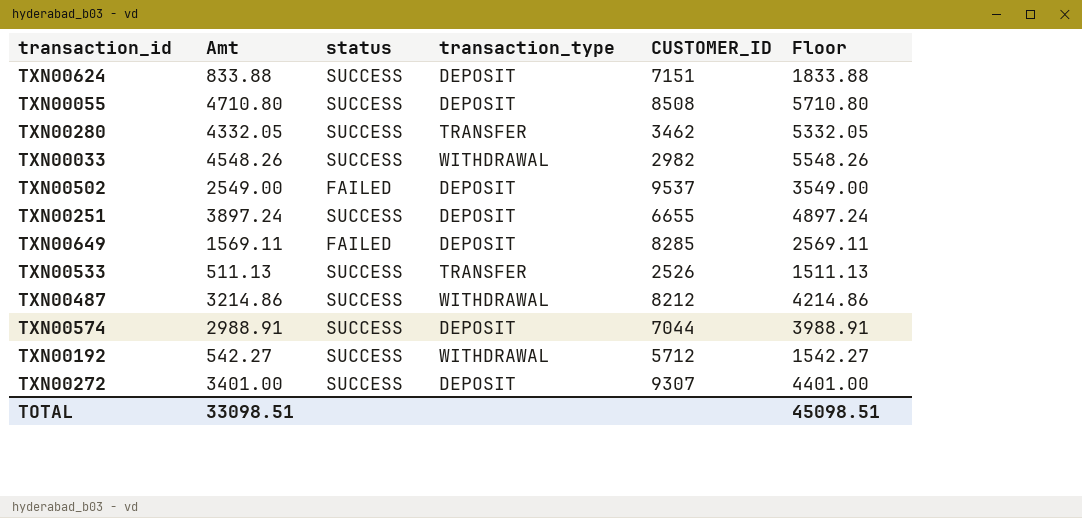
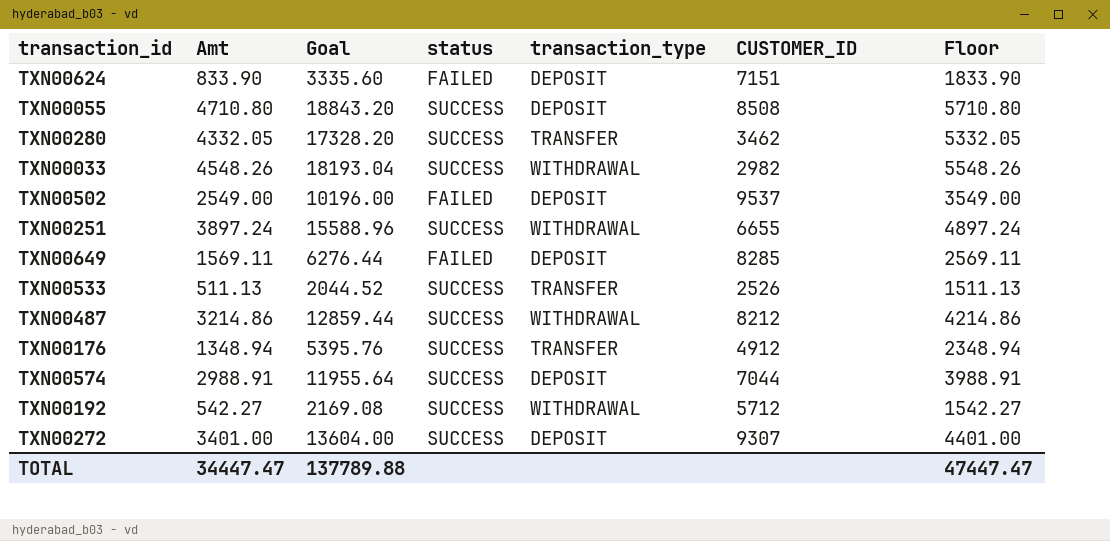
column Goal | formula: none -> [Amt] * 4
TXN00624 | Amt: 833.88 -> 833.90
TXN00624 | status: SUCCESS -> FAILED
TXN00624 | Floor: 1833.88 -> 1833.90
TXN00251 | transaction_type: DEPOSIT -> WITHDRAWAL
row TXN00176: none -> 1348.94 | 5395.76 | SUCCESS | TRANSFER | 4912 | 2348.94
TOTAL | Amt: 33098.51 -> 34447.47
TOTAL | Floor: 45098.51 -> 47447.47

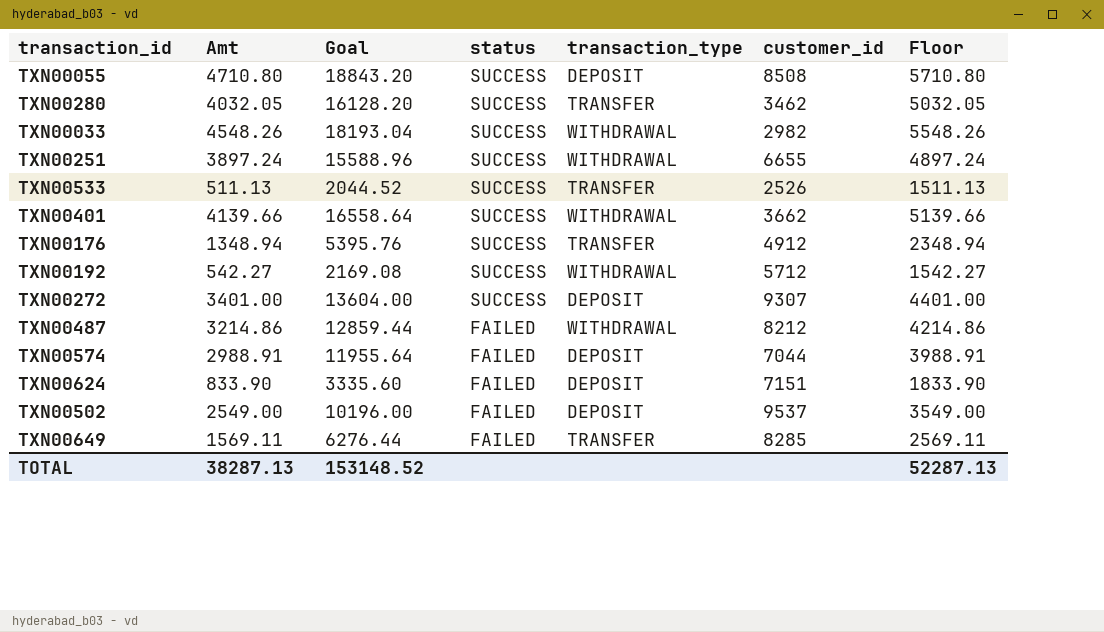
row order: none -> status descending
column name: CUSTOMER_ID -> customer_id
TXN00280 | Amt: 4332.05 -> 4032.05
TXN00280 | Goal: 17328.20 -> 16128.20
TXN00280 | Floor: 5332.05 -> 5032.05
row TXN00401: none -> 4139.66 | 16558.64 | SUCCESS | WITHDRAWAL | 3662 | 5139.66
TXN00487 | status: SUCCESS -> FAILED
TXN00574 | status: SUCCESS -> FAILED
TXN00649 | transaction_type: DEPOSIT -> TRANSFER
TOTAL | Amt: 34447.47 -> 38287.13
TOTAL | Goal: 137789.88 -> 153148.52
TOTAL | Floor: 47447.47 -> 52287.13

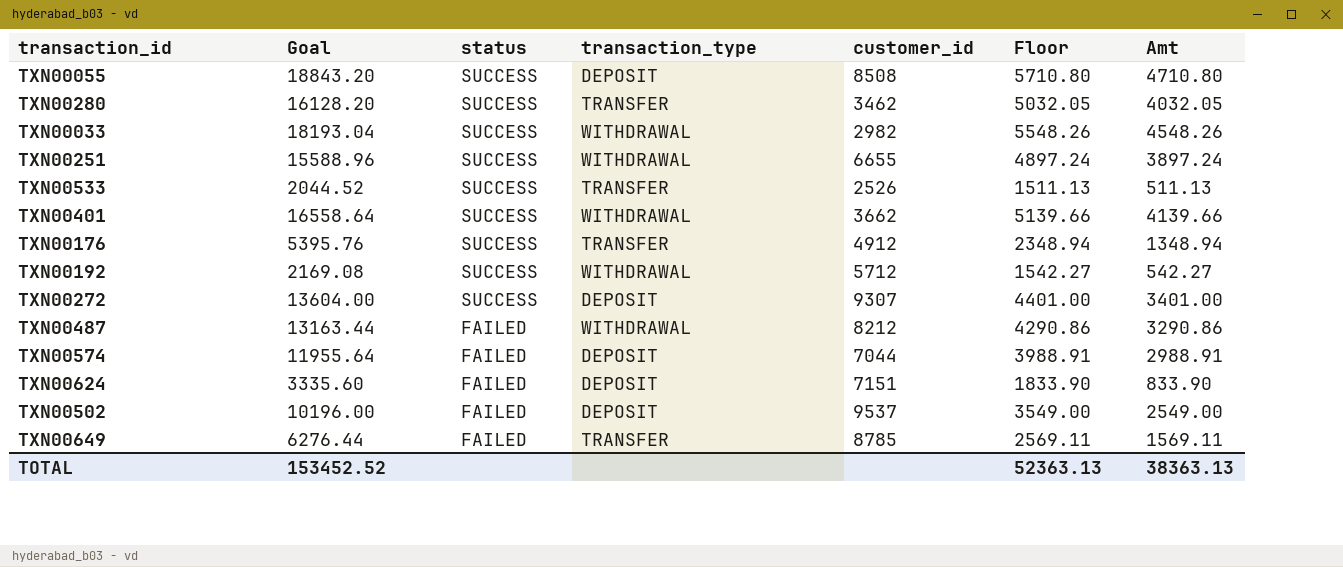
column Amt | position: 2 -> 7
TXN00487 | Goal: 12859.44 -> 13163.44
TXN00487 | Floor: 4214.86 -> 4290.86
TXN00487 | Amt: 3214.86 -> 3290.86
TXN00649 | customer_id: 8285 -> 8785
TOTAL | Goal: 153148.52 -> 153452.52
TOTAL | Floor: 52287.13 -> 52363.13
TOTAL | Amt: 38287.13 -> 38363.13

